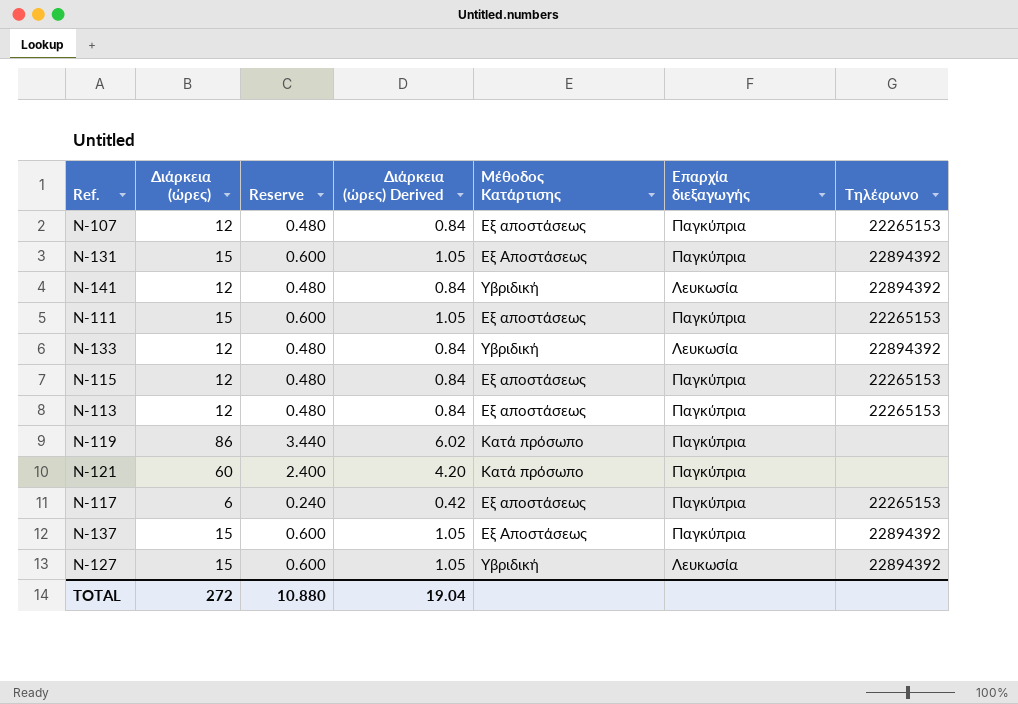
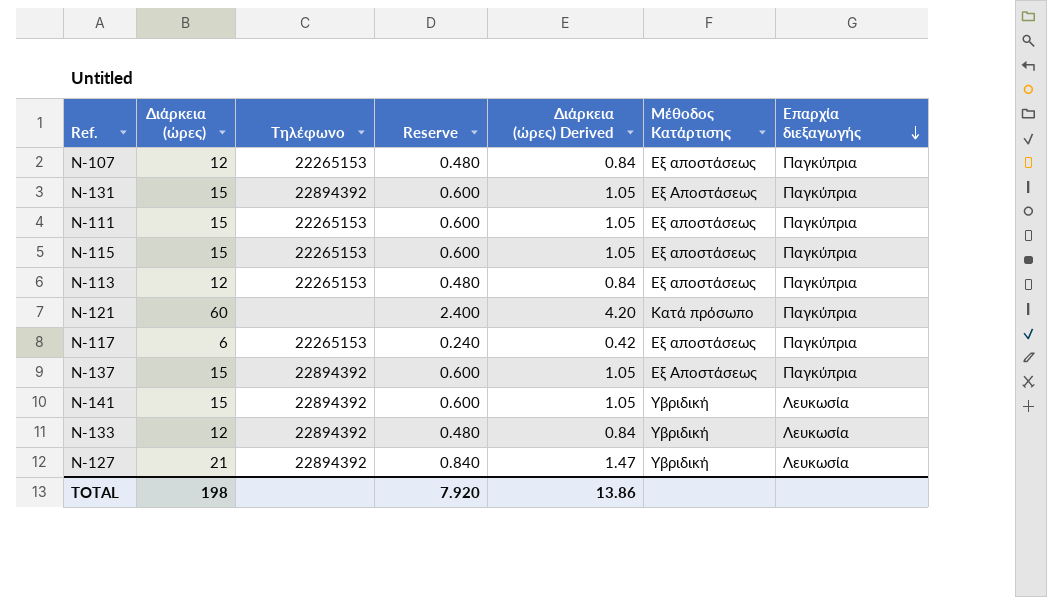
row order: none -> Επαρχία διεξαγωγής descending
column Τηλέφωνο | position: 7 -> 3
row N-119: 86 | 3.440 | 6.02 | Κατά πρόσωπo | Παγκύπρια | none -> none
N-115 | Διάρκεια (ώρες): 12 -> 15
N-115 | Reserve: 0.480 -> 0.600
N-115 | Διάρκεια (ώρες) Derived: 0.84 -> 1.05
N-141 | Διάρκεια (ώρες): 12 -> 15
N-141 | Reserve: 0.480 -> 0.600
N-141 | Διάρκεια (ώρες) Derived: 0.84 -> 1.05
N-127 | Διάρκεια (ώρες): 15 -> 21
N-127 | Reserve: 0.600 -> 0.840
N-127 | Διάρκεια (ώρες) Derived: 1.05 -> 1.47
TOTAL | Διάρκεια (ώρες): 272 -> 198
TOTAL | Reserve: 10.880 -> 7.920
TOTAL | Διάρκεια (ώρες) Derived: 19.04 -> 13.86

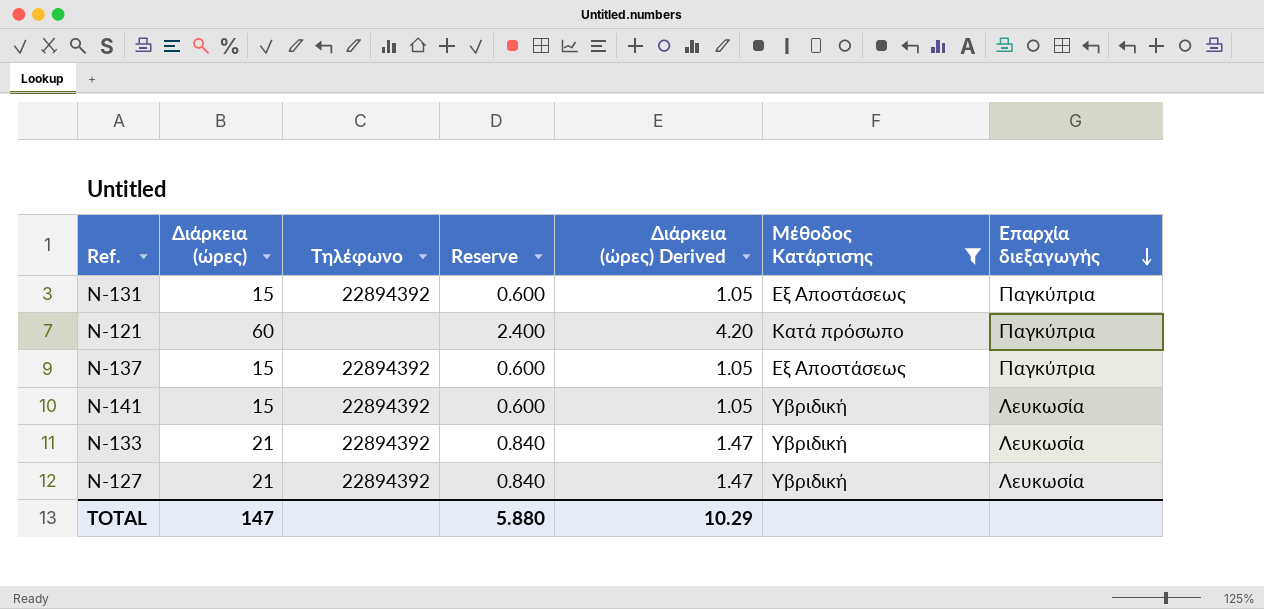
filter: none -> Μέθοδος Κατάρτισης != Εξ αποστάσεως
N-133 | Διάρκεια (ώρες): 12 -> 21
N-133 | Reserve: 0.480 -> 0.840
N-133 | Διάρκεια (ώρες) Derived: 0.84 -> 1.47
TOTAL | Διάρκεια (ώρες): 198 -> 147
TOTAL | Reserve: 7.920 -> 5.880
TOTAL | Διάρκεια (ώρες) Derived: 13.86 -> 10.29

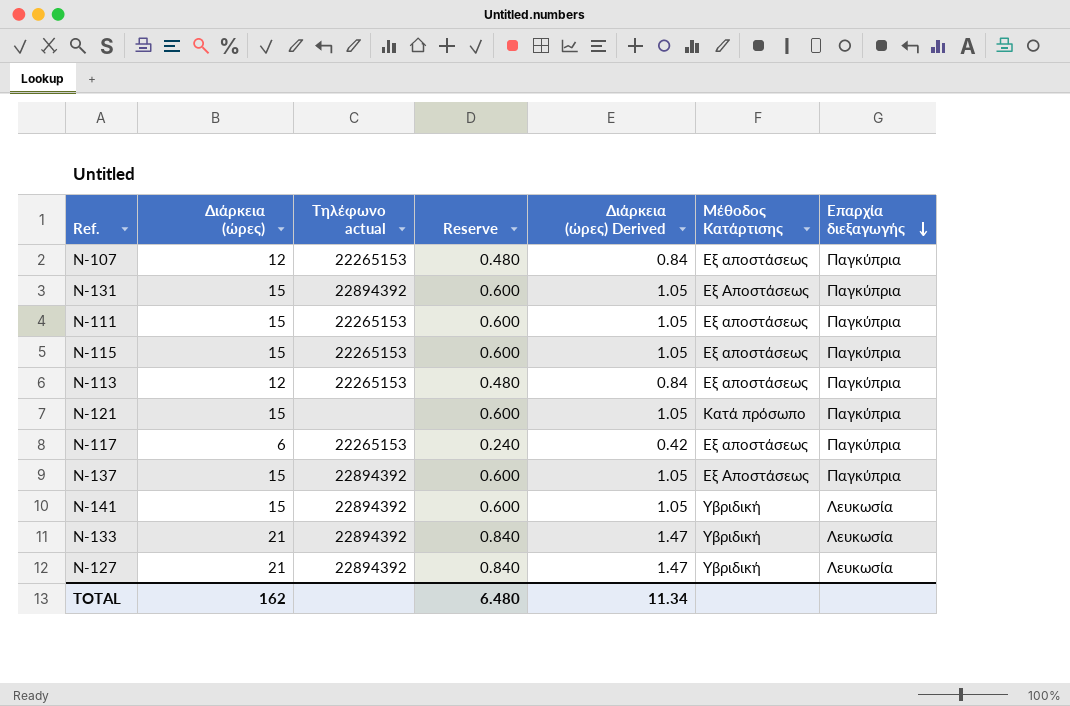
filter: Μέθοδος Κατάρτισης != Εξ αποστάσεως -> none
column name: Τηλέφωνο -> Τηλέφωνο actual
N-121 | Διάρκεια (ώρες): 60 -> 15
N-121 | Reserve: 2.400 -> 0.600
N-121 | Διάρκεια (ώρες) Derived: 4.20 -> 1.05
TOTAL | Διάρκεια (ώρες): 147 -> 162
TOTAL | Reserve: 5.880 -> 6.480
TOTAL | Διάρκεια (ώρες) Derived: 10.29 -> 11.34

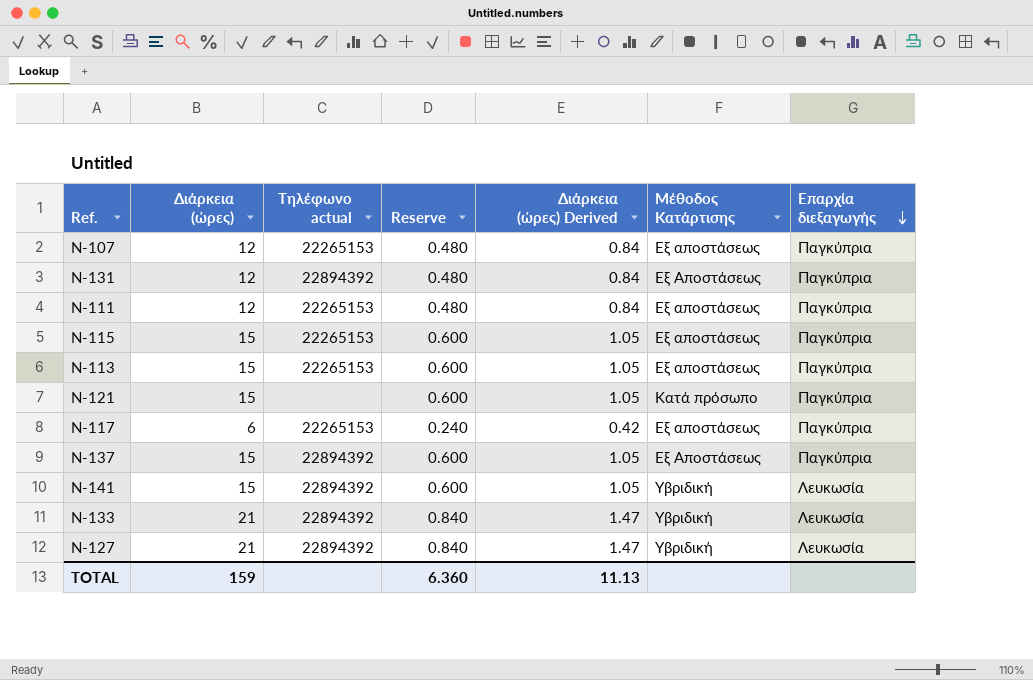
N-131 | Διάρκεια (ώρες): 15 -> 12
N-131 | Reserve: 0.600 -> 0.480
N-131 | Διάρκεια (ώρες) Derived: 1.05 -> 0.84
N-111 | Διάρκεια (ώρες): 15 -> 12
N-111 | Reserve: 0.600 -> 0.480
N-111 | Διάρκεια (ώρες) Derived: 1.05 -> 0.84
N-113 | Διάρκεια (ώρες): 12 -> 15
N-113 | Reserve: 0.480 -> 0.600
N-113 | Διάρκεια (ώρες) Derived: 0.84 -> 1.05
TOTAL | Διάρκεια (ώρες): 162 -> 159
TOTAL | Reserve: 6.480 -> 6.360
TOTAL | Διάρκεια (ώρες) Derived: 11.34 -> 11.13

